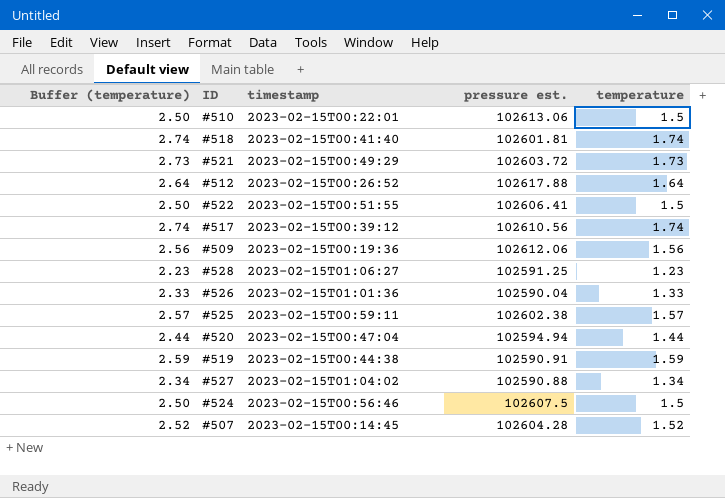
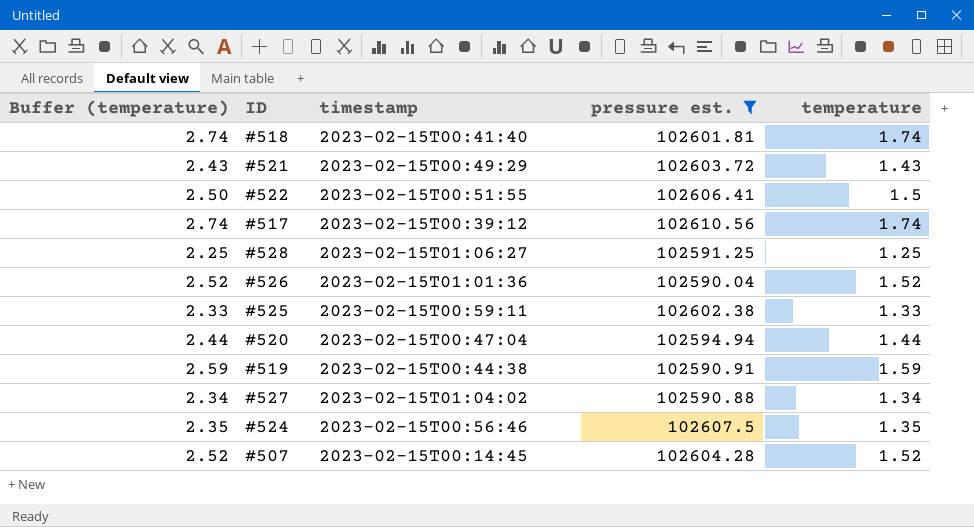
filter: none -> pressure est. <= 102610.56
#521 | Buffer (temperature): 2.73 -> 2.43
#521 | temperature: 1.73 -> 1.43
#528 | Buffer (temperature): 2.23 -> 2.25
#528 | temperature: 1.23 -> 1.25
#526 | Buffer (temperature): 2.33 -> 2.52
#526 | temperature: 1.33 -> 1.52
#525 | Buffer (temperature): 2.57 -> 2.33
#525 | temperature: 1.57 -> 1.33
#524 | Buffer (temperature): 2.50 -> 2.35
#524 | temperature: 1.5 -> 1.35

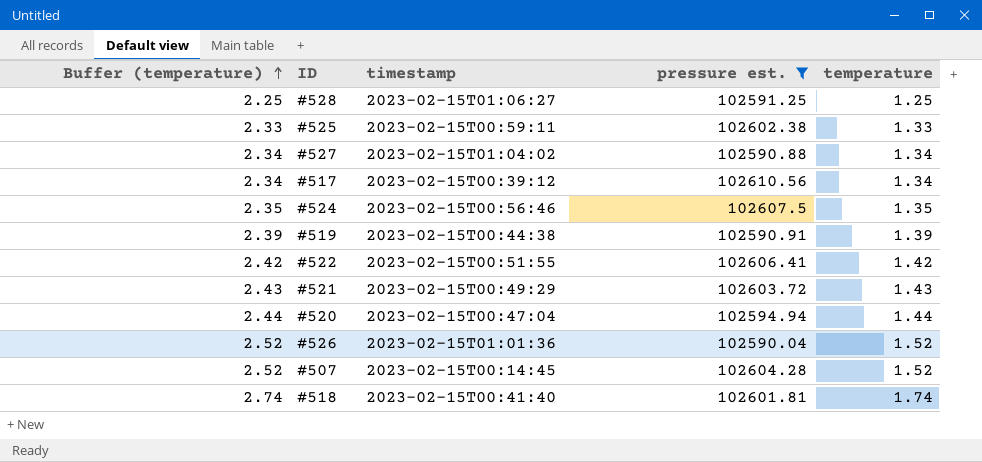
row order: none -> Buffer (temperature) ascending
#517 | Buffer (temperature): 2.74 -> 2.34
#517 | temperature: 1.74 -> 1.34
#519 | Buffer (temperature): 2.59 -> 2.39
#519 | temperature: 1.59 -> 1.39
#522 | Buffer (temperature): 2.50 -> 2.42
#522 | temperature: 1.5 -> 1.42

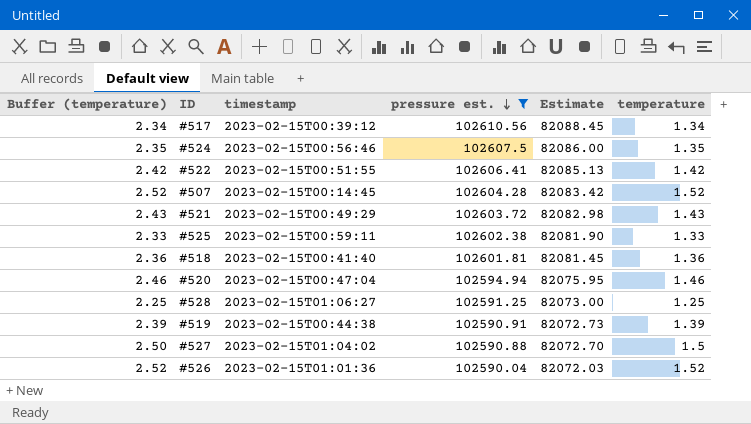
row order: Buffer (temperature) ascending -> pressure est. descending
column Estimate | formula: none -> [pressure est.] * 0.8
#518 | Buffer (temperature): 2.74 -> 2.36
#518 | temperature: 1.74 -> 1.36
#520 | Buffer (temperature): 2.44 -> 2.46
#520 | temperature: 1.44 -> 1.46
#527 | Buffer (temperature): 2.34 -> 2.50
#527 | temperature: 1.34 -> 1.5

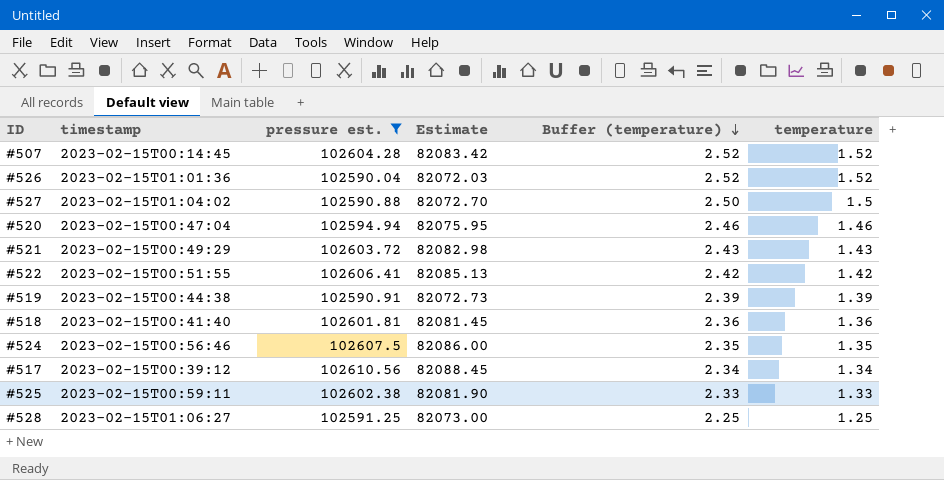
row order: pressure est. descending -> Buffer (temperature) descending
column Buffer (temperature) | position: 1 -> 5

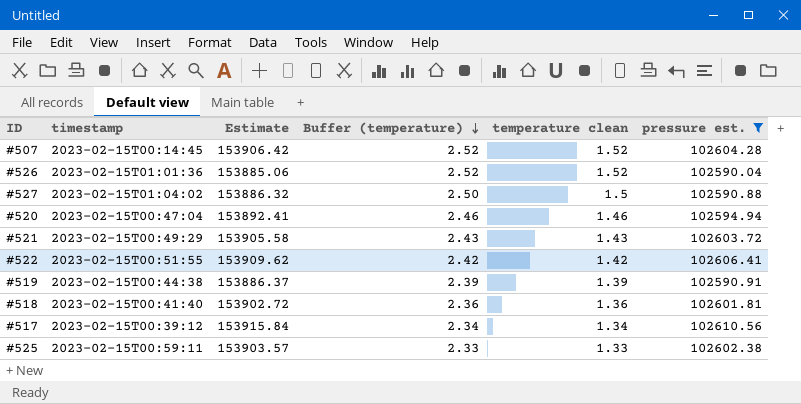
column Estimate | formula: [pressure est.] * 0.8 -> [pressure est.] * 1.5
column name: temperature -> temperature clean
column pressure est. | position: 3 -> 6
row #524: 2023-02-15T00:56:46 | 102607.5 | 82086.00 | 2.35 | 1.35 -> none
row #528: 2023-02-15T01:06:27 | 102591.25 | 82073.00 | 2.25 | 1.25 -> none

